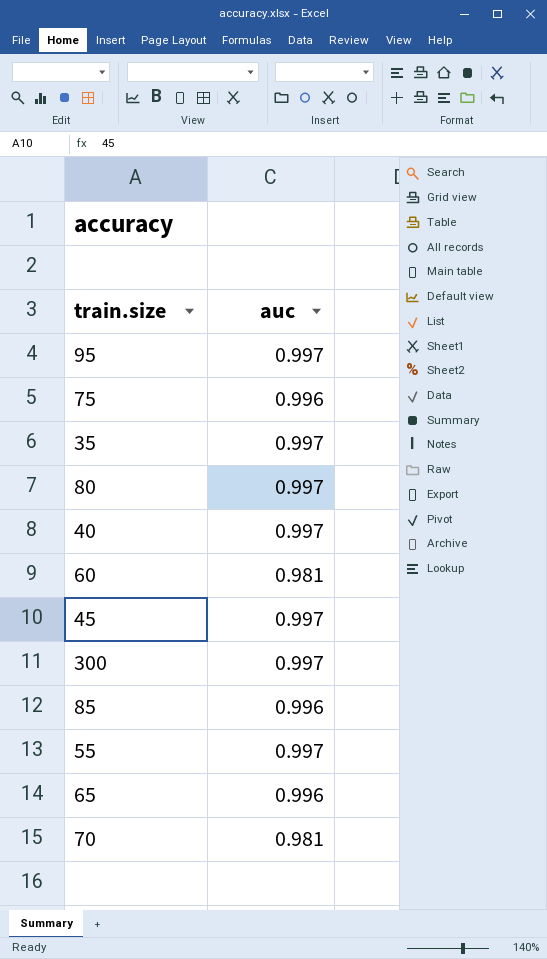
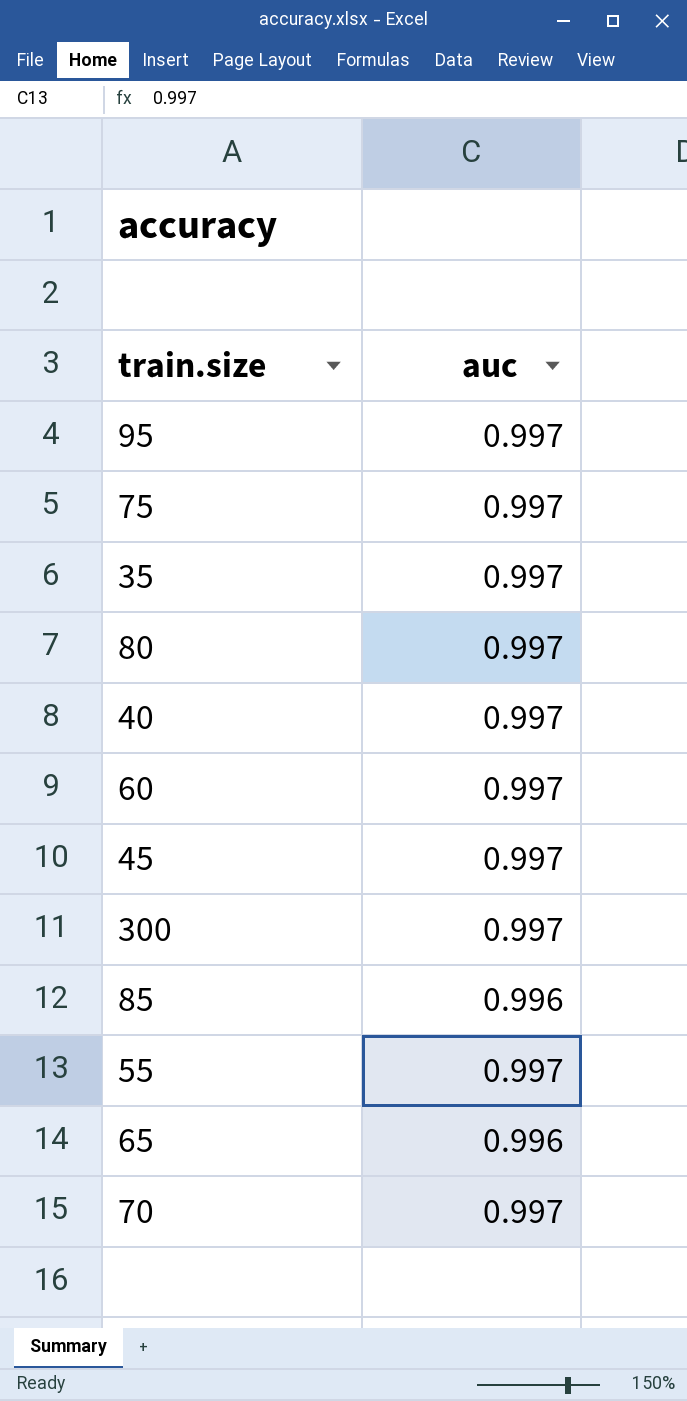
75 | auc: 0.996 -> 0.997
60 | auc: 0.981 -> 0.997
70 | auc: 0.981 -> 0.997

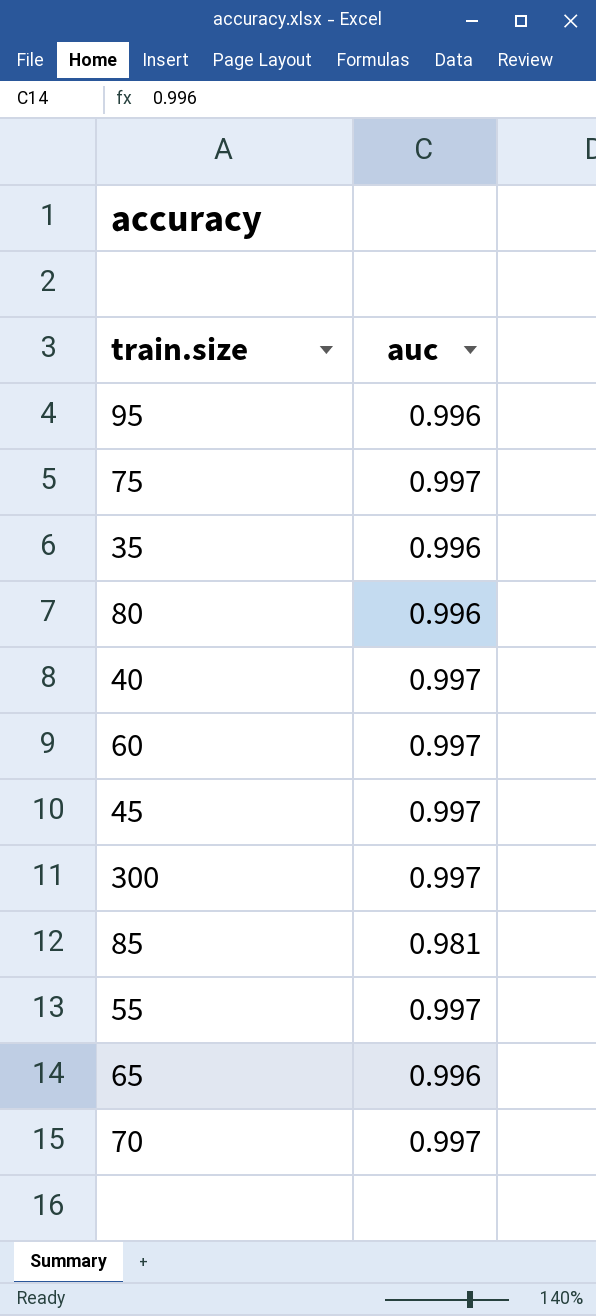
95 | auc: 0.997 -> 0.996
35 | auc: 0.997 -> 0.996
80 | auc: 0.997 -> 0.996
85 | auc: 0.996 -> 0.981

